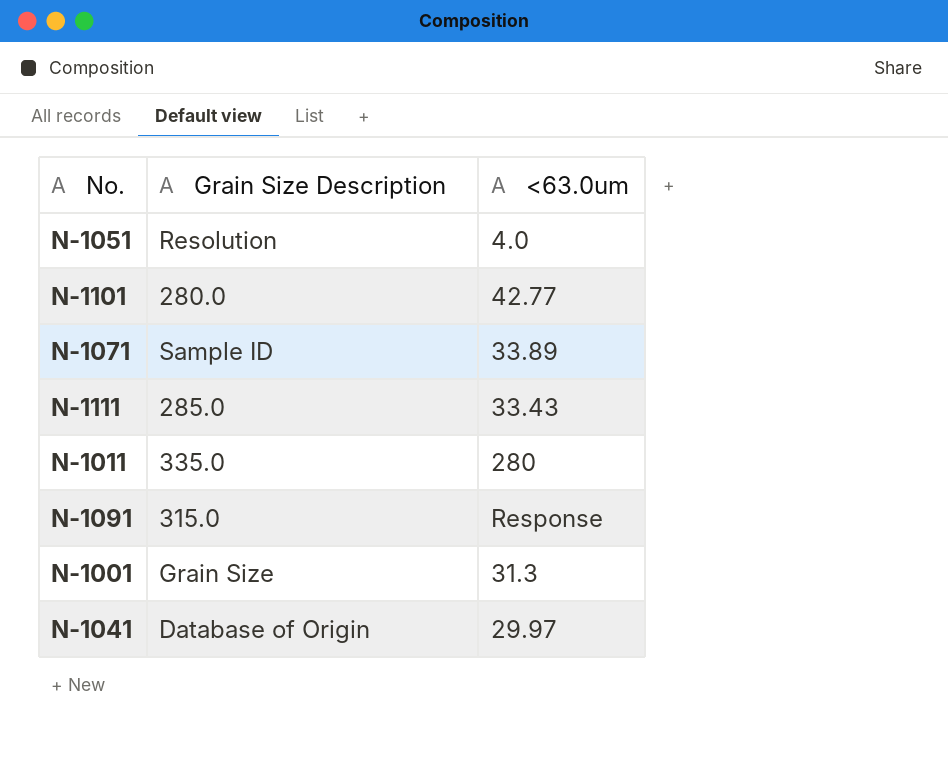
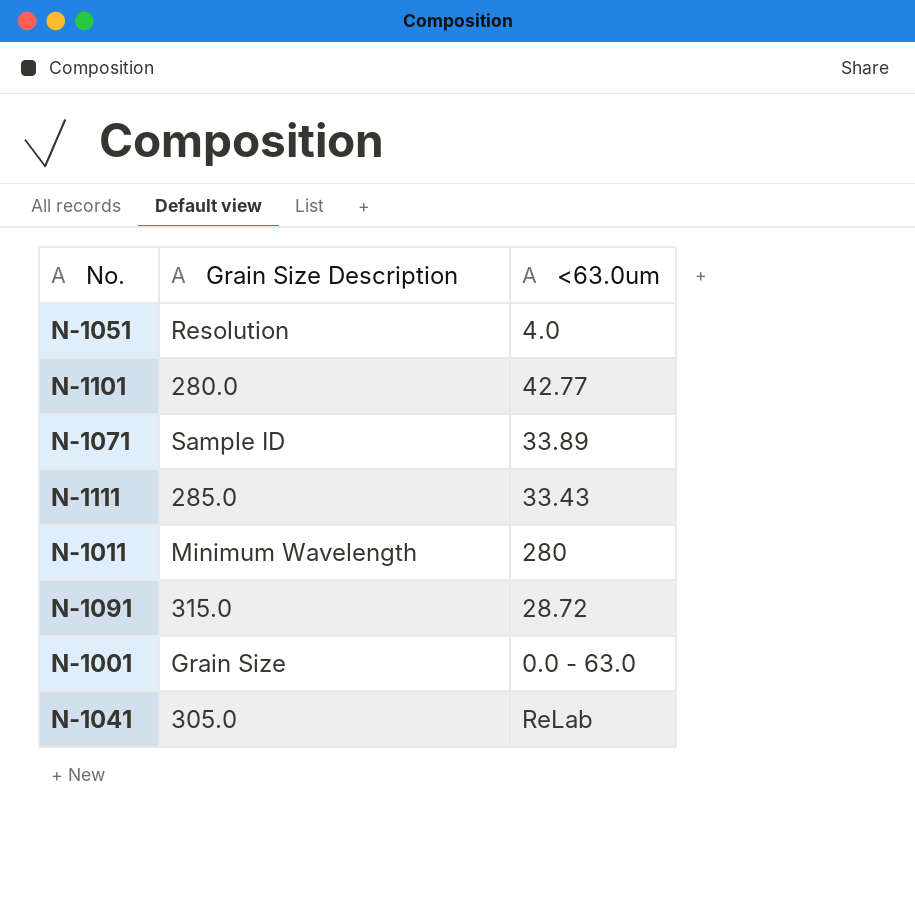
N-1011 | Grain Size Description: 335.0 -> Minimum Wavelength
N-1091 | <63.0um: Response -> 28.72
N-1001 | <63.0um: 31.3 -> 0.0 - 63.0
N-1041 | Grain Size Description: Database of Origin -> 305.0
N-1041 | <63.0um: 29.97 -> ReLab

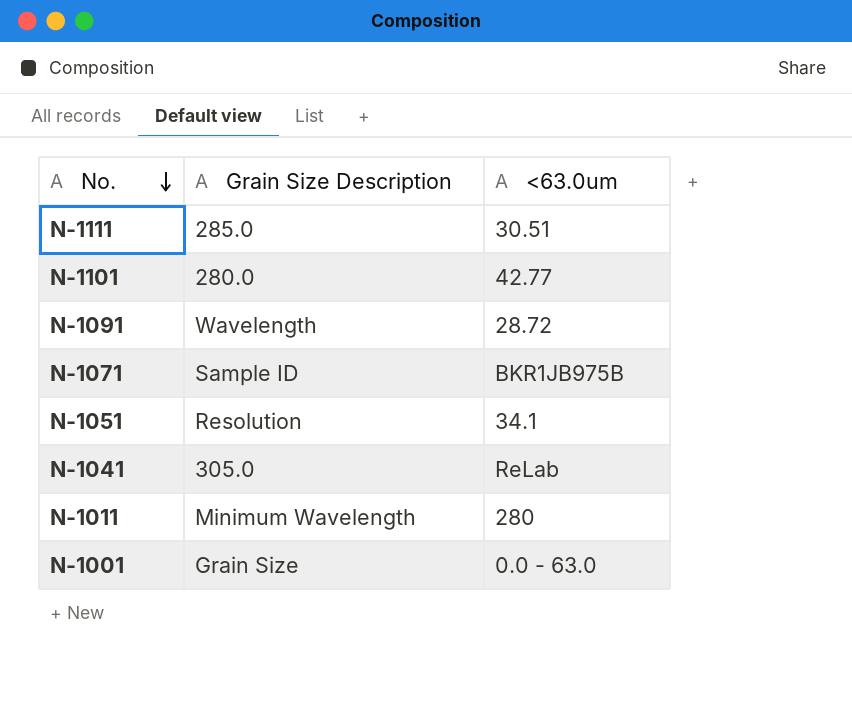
row order: none -> No. descending
N-1111 | <63.0um: 33.43 -> 30.51
N-1091 | Grain Size Description: 315.0 -> Wavelength
N-1071 | <63.0um: 33.89 -> BKR1JB975B
N-1051 | <63.0um: 4.0 -> 34.1

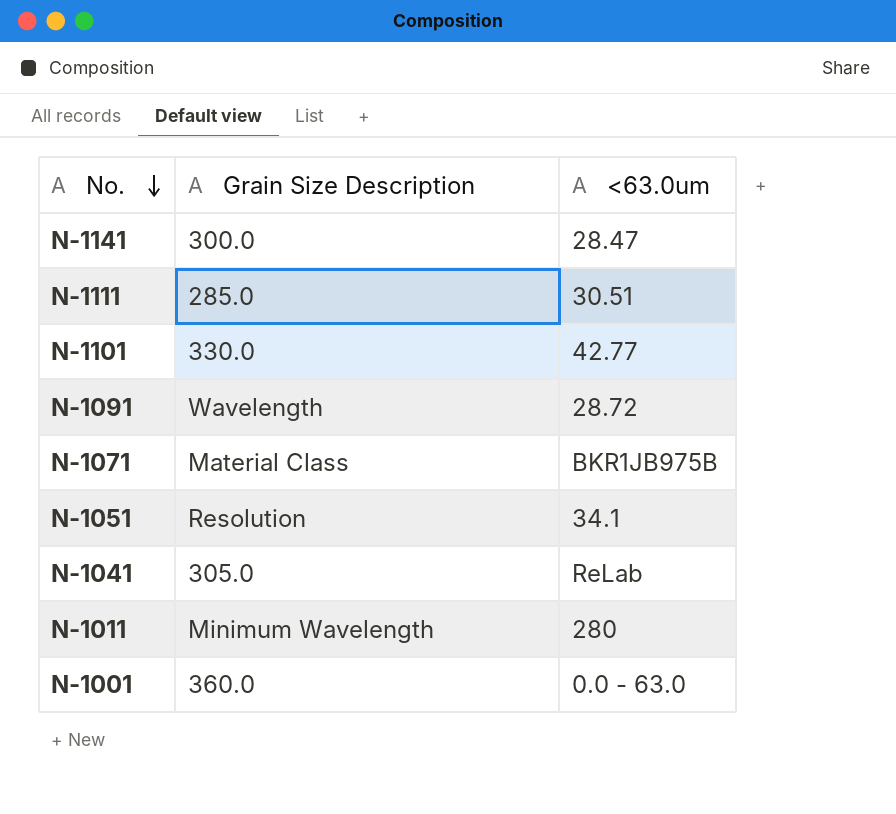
row N-1141: none -> 300.0 | 28.47
N-1101 | Grain Size Description: 280.0 -> 330.0
N-1071 | Grain Size Description: Sample ID -> Material Class
N-1001 | Grain Size Description: Grain Size -> 360.0

